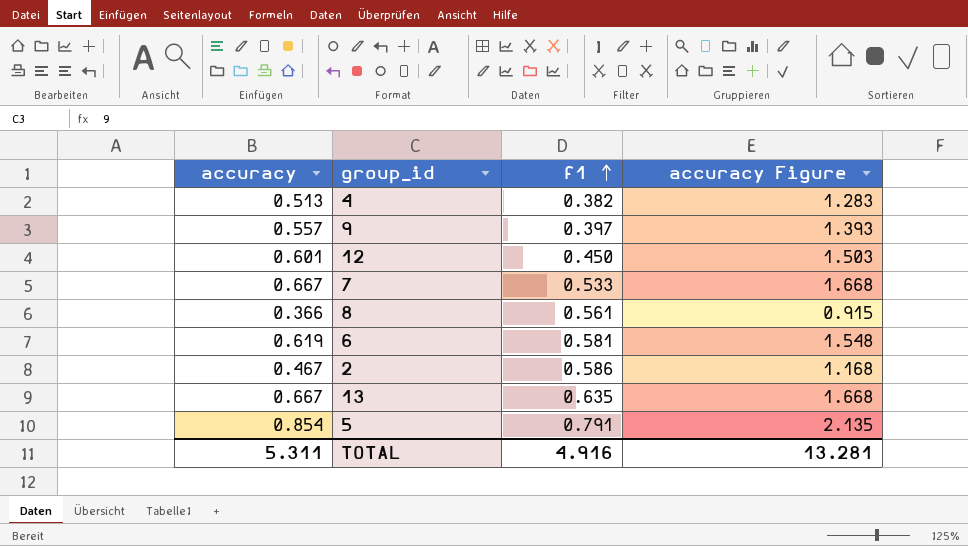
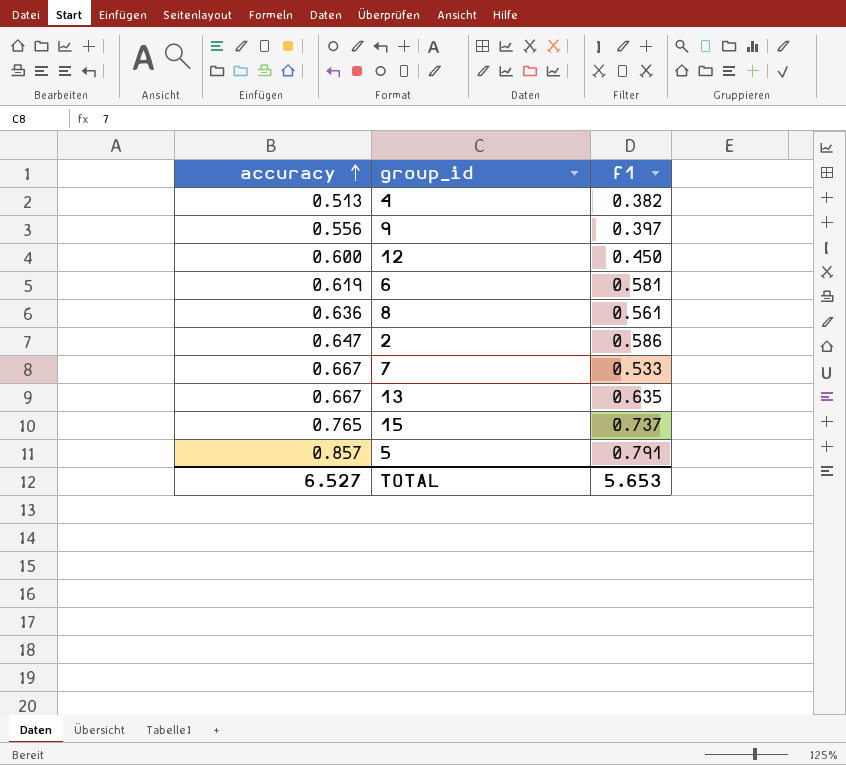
row order: f1 ascending -> accuracy ascending
column accuracy Figure | formula: [accuracy] * 2.5 -> none
9 | accuracy: 0.557 -> 0.556
12 | accuracy: 0.601 -> 0.600
8 | accuracy: 0.366 -> 0.636
2 | accuracy: 0.467 -> 0.647
row 15: none -> 0.765 | 0.737
5 | accuracy: 0.854 -> 0.857
TOTAL | accuracy: 5.311 -> 6.527
TOTAL | f1: 4.916 -> 5.653

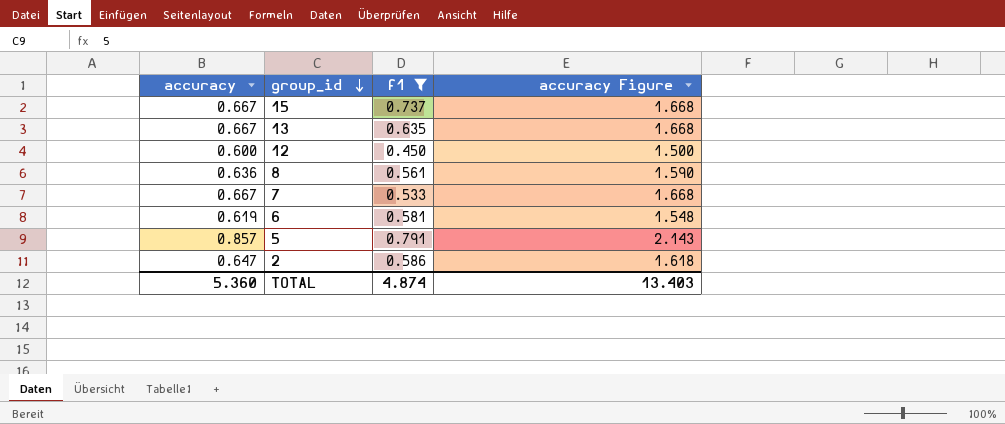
filter: none -> f1 >= 0.450
row order: accuracy ascending -> group_id descending
column accuracy Figure | formula: none -> [accuracy] * 2.5
15 | accuracy: 0.765 -> 0.667
TOTAL | accuracy: 6.527 -> 5.360
TOTAL | f1: 5.653 -> 4.874

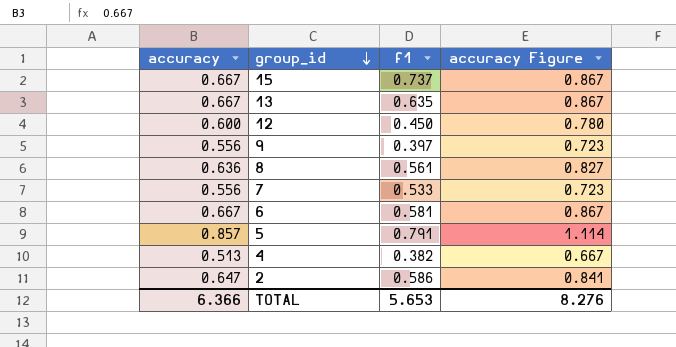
filter: f1 >= 0.450 -> none
column accuracy Figure | formula: [accuracy] * 2.5 -> [accuracy] * 1.3
7 | accuracy: 0.667 -> 0.556
6 | accuracy: 0.619 -> 0.667
TOTAL | accuracy: 5.360 -> 6.366
TOTAL | f1: 4.874 -> 5.653
TOTAL | accuracy Figure: 13.403 -> 8.276

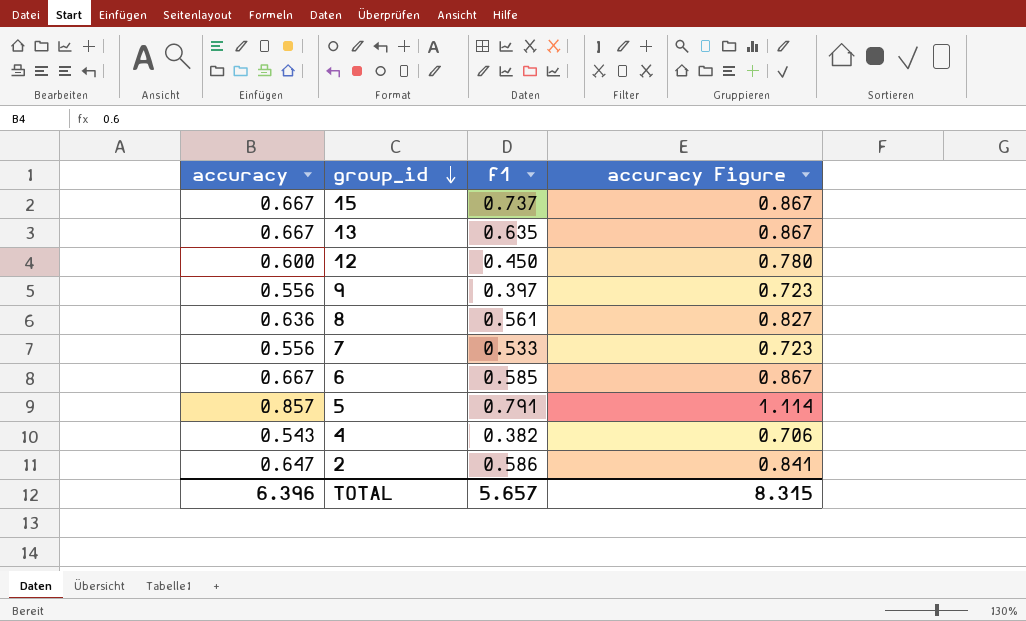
6 | f1: 0.581 -> 0.585
4 | accuracy: 0.513 -> 0.543
4 | accuracy Figure: 0.667 -> 0.706
TOTAL | accuracy: 6.366 -> 6.396
TOTAL | f1: 5.653 -> 5.657
TOTAL | accuracy Figure: 8.276 -> 8.315

